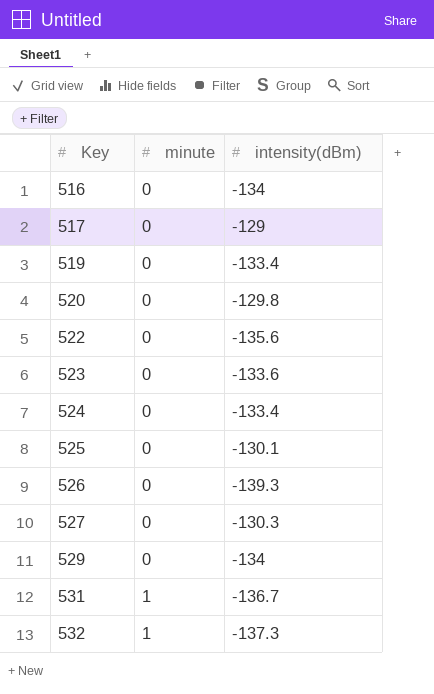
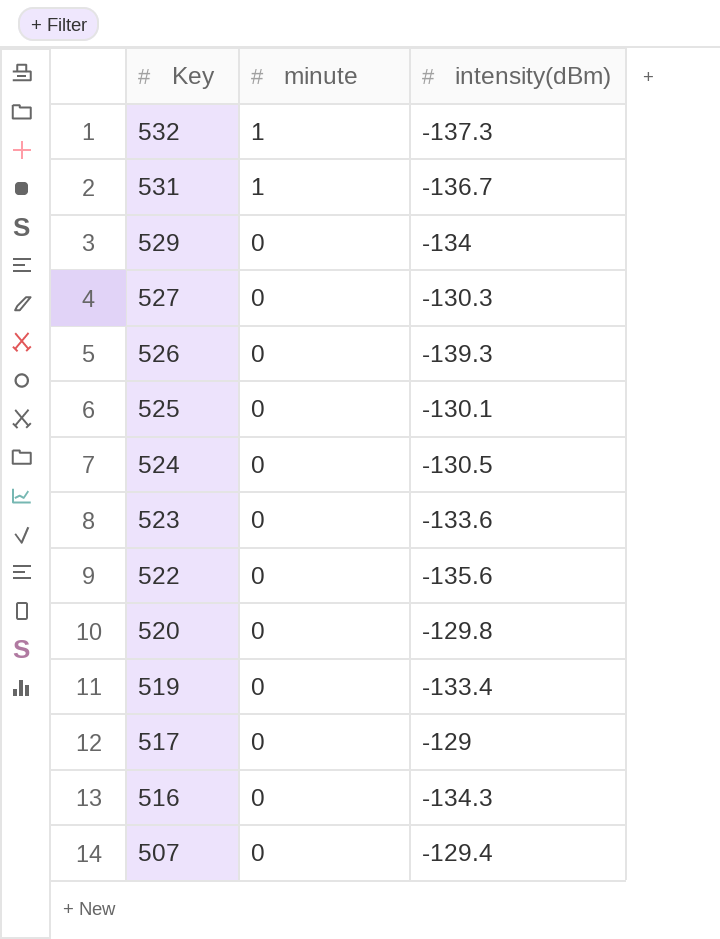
row order: Key ascending -> Key descending
524 | intensity(dBm): -133.4 -> -130.5
516 | intensity(dBm): -134 -> -134.3
row 507: none -> 0 | -129.4

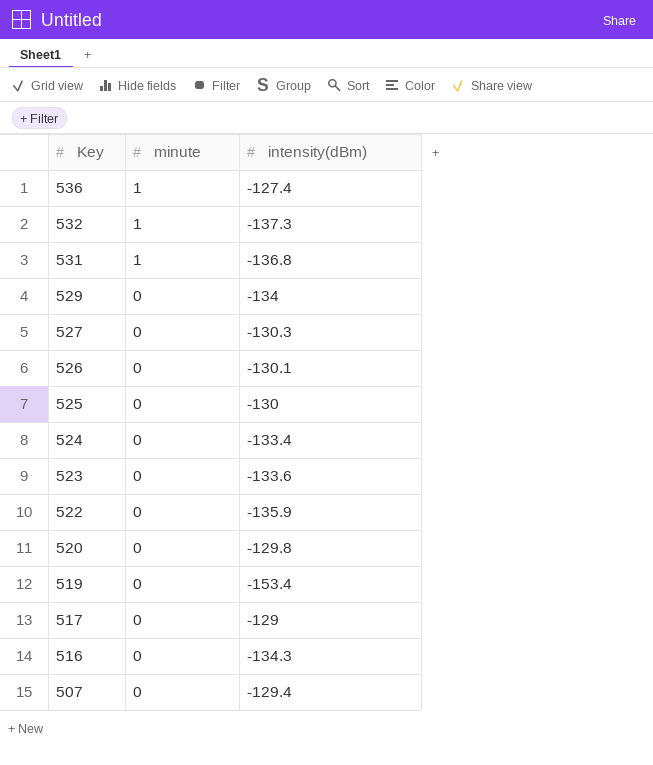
row 536: none -> 1 | -127.4
531 | intensity(dBm): -136.7 -> -136.8
526 | intensity(dBm): -139.3 -> -130.1
525 | intensity(dBm): -130.1 -> -130
524 | intensity(dBm): -130.5 -> -133.4
522 | intensity(dBm): -135.6 -> -135.9
519 | intensity(dBm): -133.4 -> -153.4

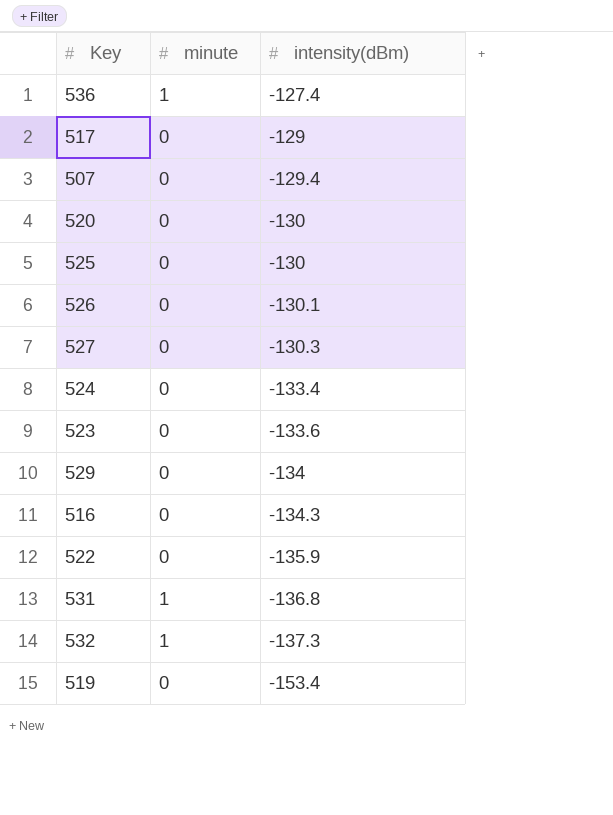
row order: Key descending -> intensity(dBm) descending
520 | intensity(dBm): -129.8 -> -130

